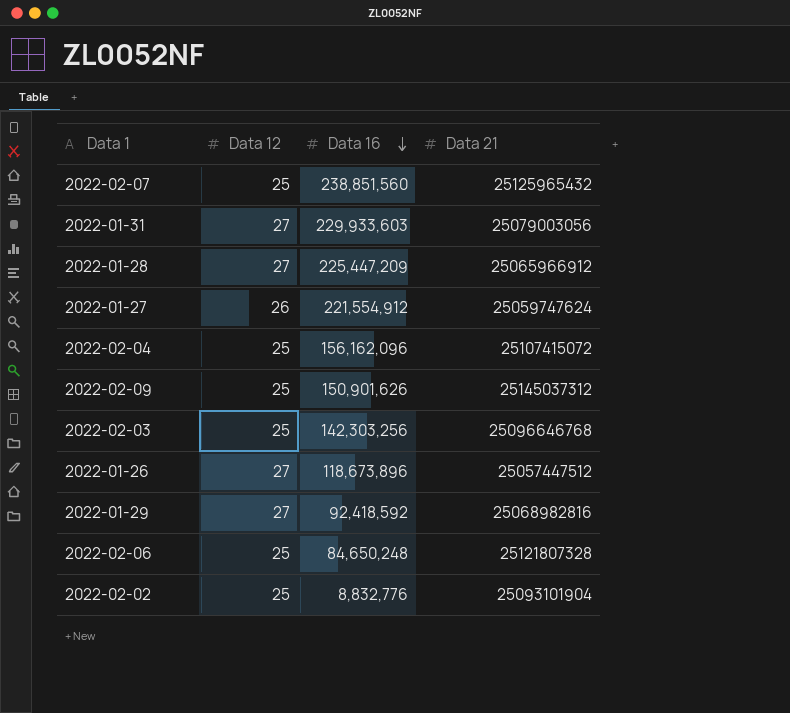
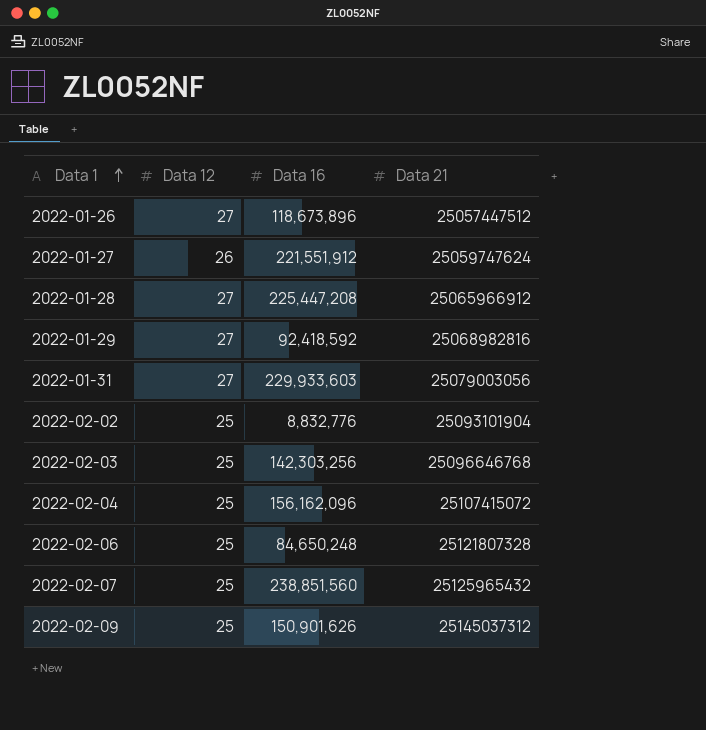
row order: Data 16 descending -> Data 1 ascending
2022-01-27 | Data 16: 221,554,912 -> 221,551,912
2022-01-28 | Data 16: 225,447,209 -> 225,447,208

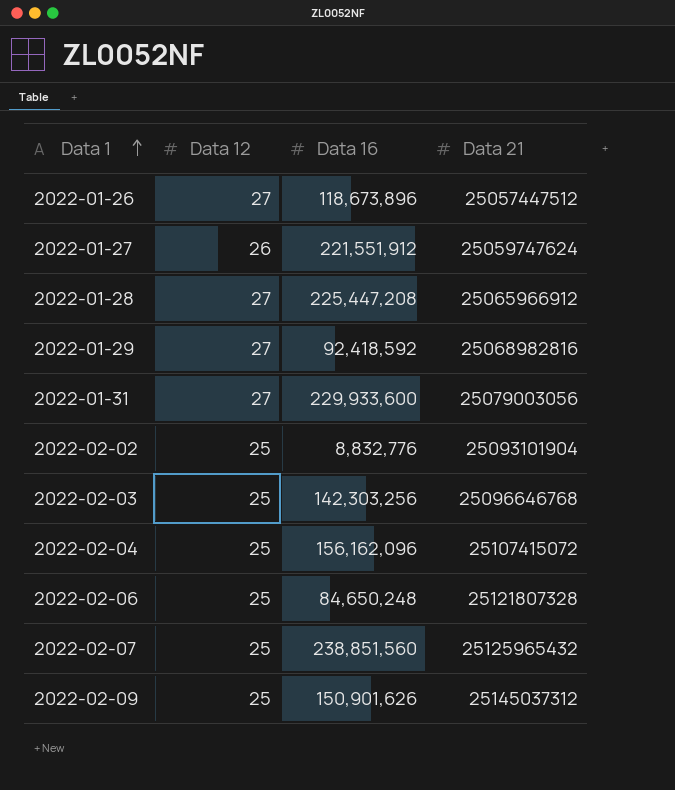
2022-01-31 | Data 16: 229,933,603 -> 229,933,600

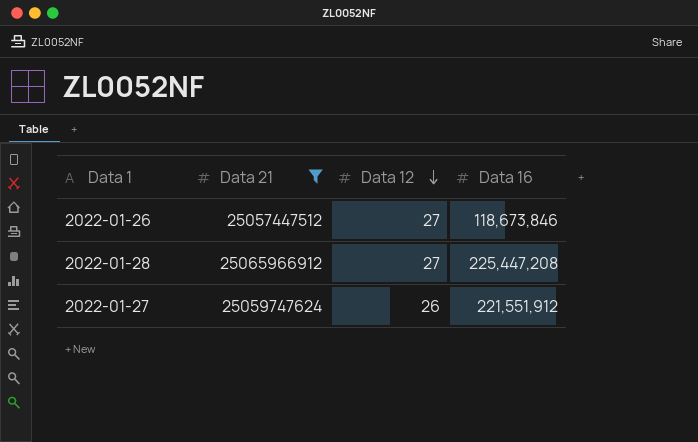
filter: none -> Data 21 <= 25065966912
row order: Data 1 ascending -> Data 12 descending
column Data 21 | position: 4 -> 2
2022-01-26 | Data 16: 118,673,896 -> 118,673,846

